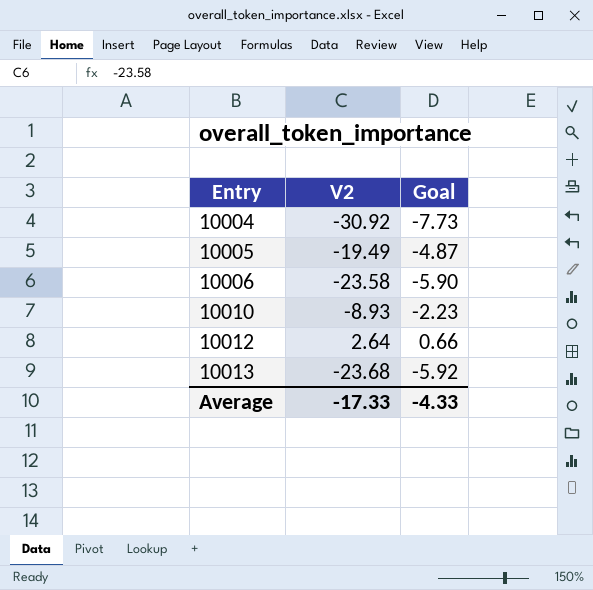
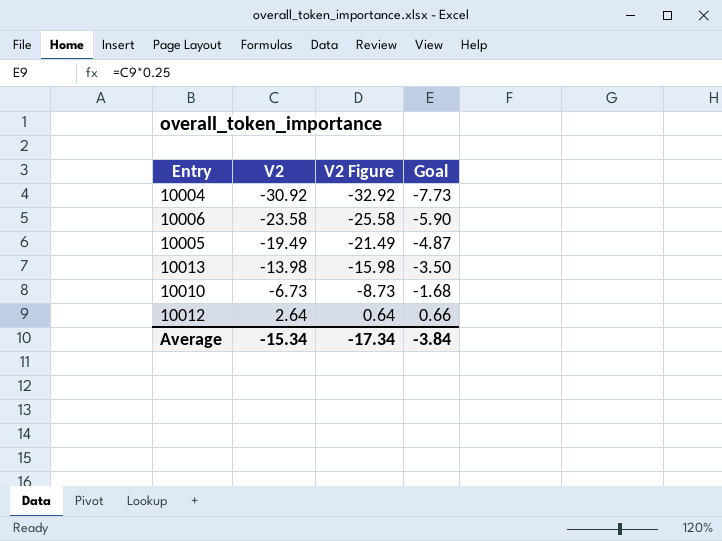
row order: Entry ascending -> V2 ascending
column V2 Figure | formula: none -> [V2] - 2
10013 | V2: -23.68 -> -13.98
10013 | Goal: -5.92 -> -3.50
10010 | V2: -8.93 -> -6.73
10010 | Goal: -2.23 -> -1.68
Average | V2: -17.33 -> -15.34
Average | Goal: -4.33 -> -3.84

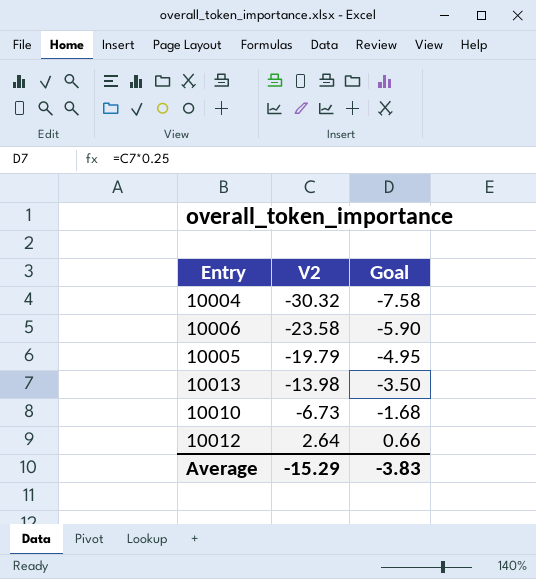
column V2 Figure | formula: [V2] - 2 -> none
10004 | V2: -30.92 -> -30.32
10004 | Goal: -7.73 -> -7.58
10005 | V2: -19.49 -> -19.79
10005 | Goal: -4.87 -> -4.95
Average | V2: -15.34 -> -15.29
Average | Goal: -3.84 -> -3.83

